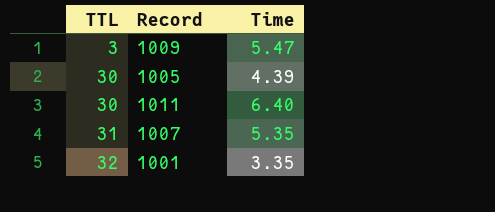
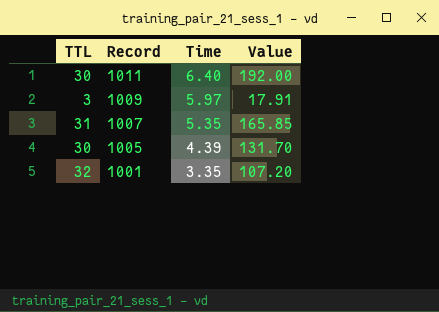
row order: TTL ascending -> Record descending
column Value | formula: none -> [TTL] * [Time]
1009 | Time: 5.47 -> 5.97

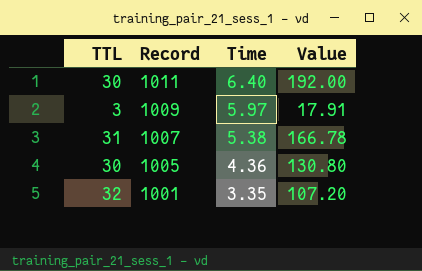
1007 | Time: 5.35 -> 5.38
1007 | Value: 165.85 -> 166.78
1005 | Time: 4.39 -> 4.36
1005 | Value: 131.70 -> 130.80

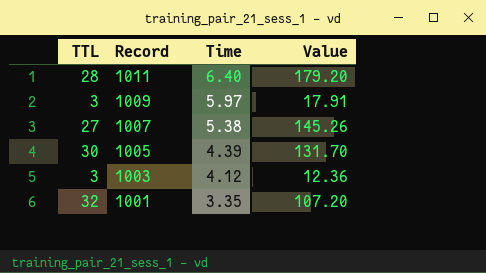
1011 | TTL: 30 -> 28
1011 | Value: 192.00 -> 179.20
1007 | TTL: 31 -> 27
1007 | Value: 166.78 -> 145.26
1005 | Time: 4.36 -> 4.39
1005 | Value: 130.80 -> 131.70
row 1003: none -> 3 | 4.12 | 12.36

